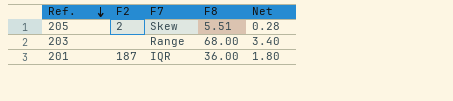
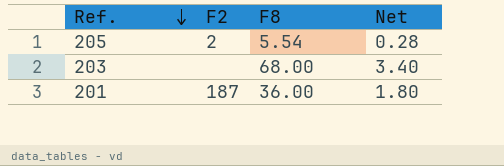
column F7 | position: 3 -> none
205 | F8: 5.51 -> 5.54

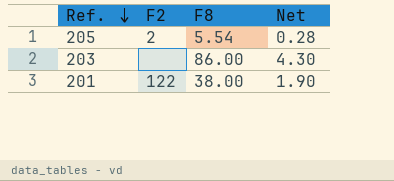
203 | F8: 68.00 -> 86.00
203 | Net: 3.40 -> 4.30
201 | F2: 187 -> 122
201 | F8: 36.00 -> 38.00
201 | Net: 1.80 -> 1.90

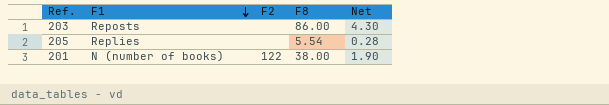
row order: Ref. descending -> F1 descending
column F1 | position: none -> 2
205 | F2: 2 -> none

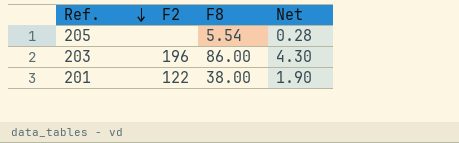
row order: F1 descending -> Ref. descending
column F1 | position: 2 -> none
203 | F2: none -> 196

